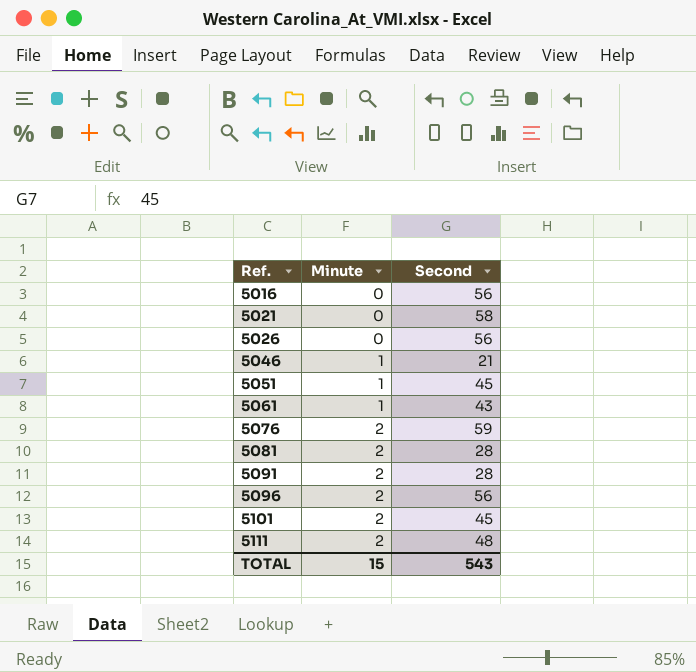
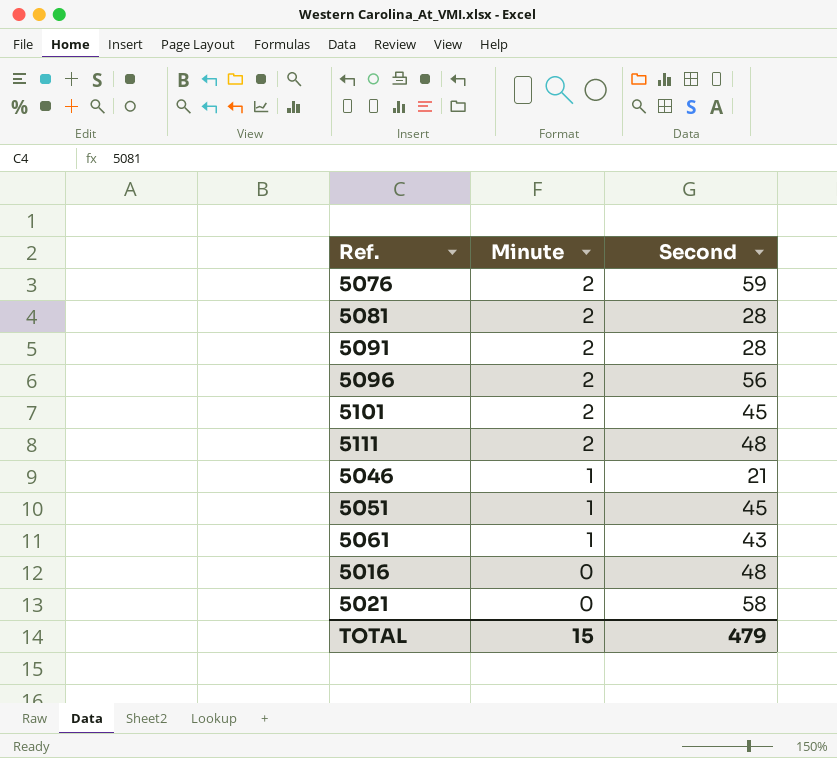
row order: Ref. ascending -> Minute descending
row 5026: 0 | 56 -> none
5016 | Second: 56 -> 48
TOTAL | Second: 543 -> 479

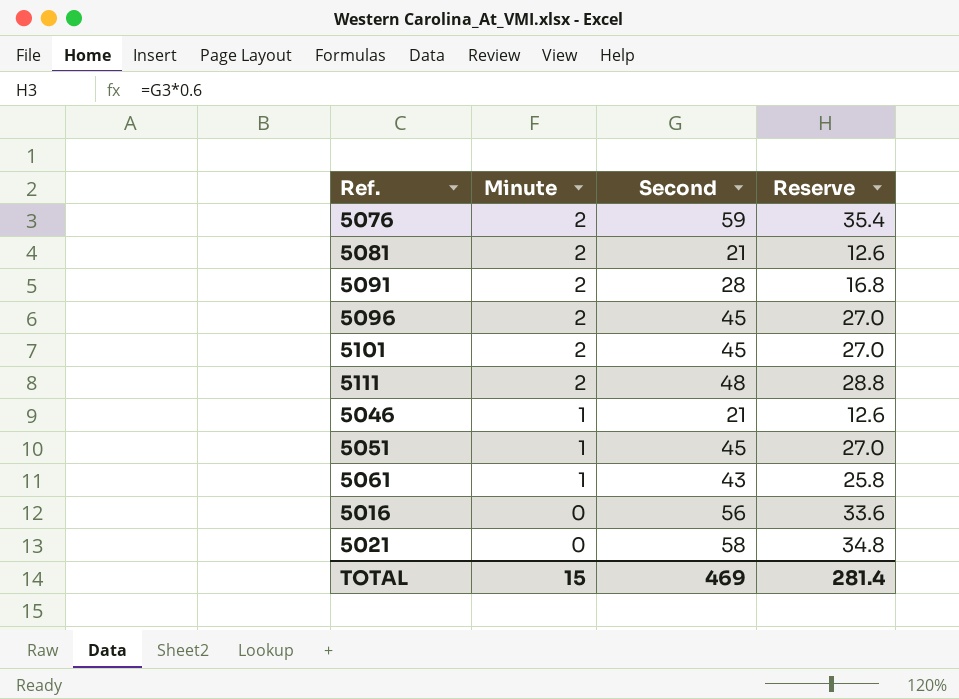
column Reserve | formula: none -> [Second] * 0.6
5081 | Second: 28 -> 21
5096 | Second: 56 -> 45
5016 | Second: 48 -> 56
TOTAL | Second: 479 -> 469

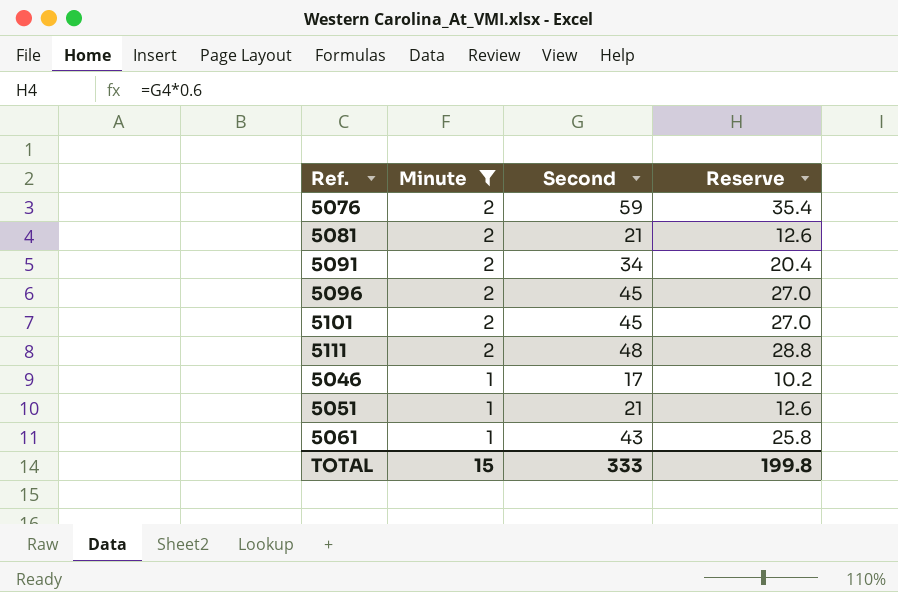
filter: none -> Minute != 0
5091 | Second: 28 -> 34
5091 | Reserve: 16.8 -> 20.4
5046 | Second: 21 -> 17
5046 | Reserve: 12.6 -> 10.2
5051 | Second: 45 -> 21
5051 | Reserve: 27.0 -> 12.6
TOTAL | Second: 469 -> 333
TOTAL | Reserve: 281.4 -> 199.8

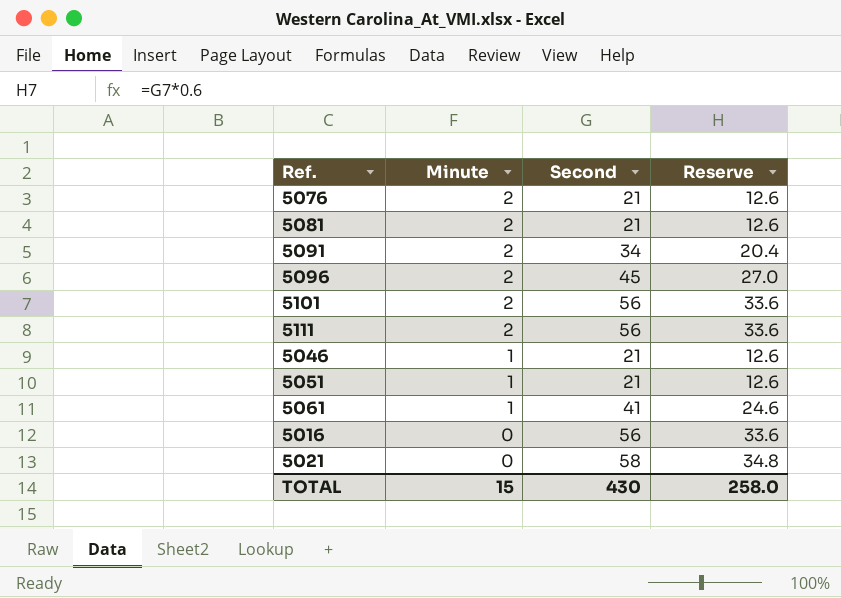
filter: Minute != 0 -> none
5076 | Second: 59 -> 21
5076 | Reserve: 35.4 -> 12.6
5101 | Second: 45 -> 56
5101 | Reserve: 27.0 -> 33.6
5111 | Second: 48 -> 56
5111 | Reserve: 28.8 -> 33.6
5046 | Second: 17 -> 21
5046 | Reserve: 10.2 -> 12.6
5061 | Second: 43 -> 41
5061 | Reserve: 25.8 -> 24.6
TOTAL | Second: 333 -> 430
TOTAL | Reserve: 199.8 -> 258.0

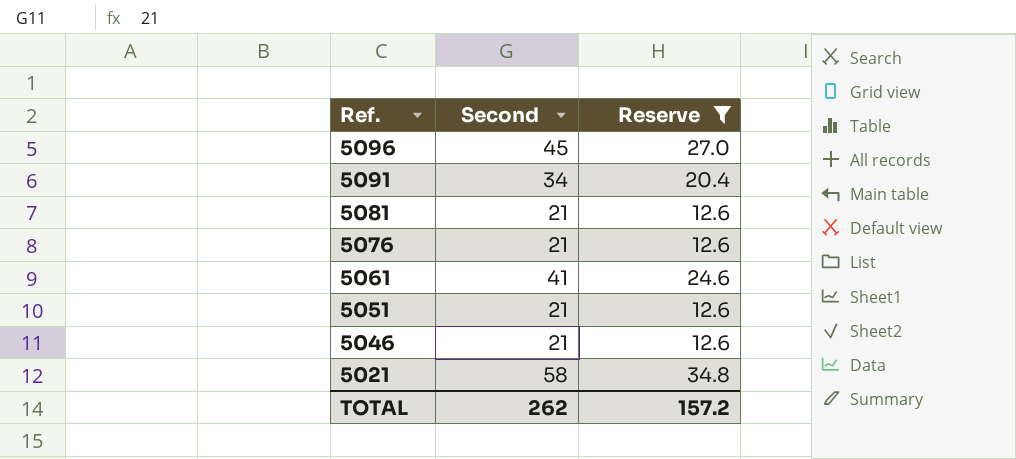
filter: none -> Reserve != 33.6
row order: Minute descending -> Ref. descending
column Minute | position: 2 -> none
TOTAL | Second: 430 -> 262
TOTAL | Reserve: 258.0 -> 157.2

